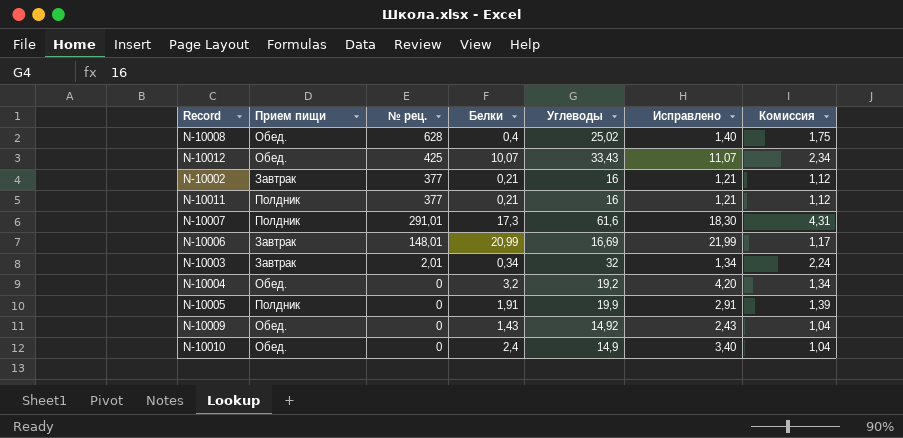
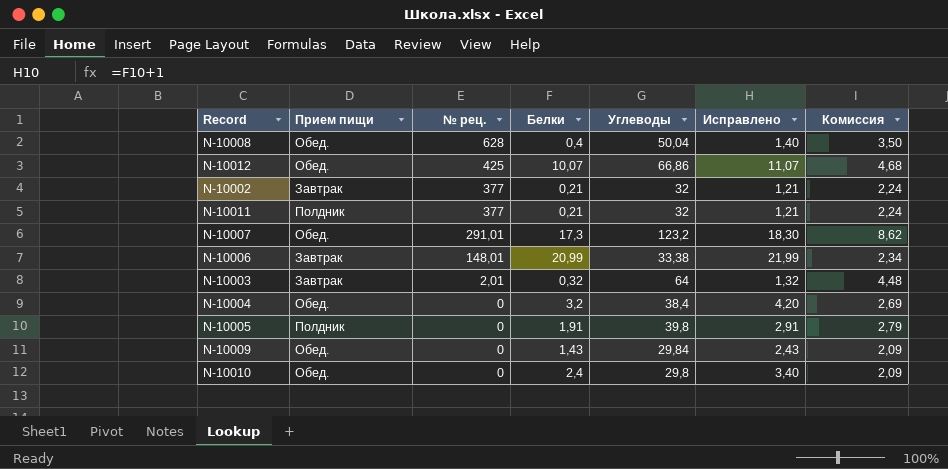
N-10008 | Углеводы: 25,02 -> 50,04
N-10008 | Комиссия: 1,75 -> 3,50
N-10012 | Углеводы: 33,43 -> 66,86
N-10012 | Комиссия: 2,34 -> 4,68
N-10002 | Углеводы: 16 -> 32
N-10002 | Комиссия: 1,12 -> 2,24
N-10011 | Углеводы: 16 -> 32
N-10011 | Комиссия: 1,12 -> 2,24
N-10007 | Прием пищи: Полдник -> Обед.
N-10007 | Углеводы: 61,6 -> 123,2
N-10007 | Комиссия: 4,31 -> 8,62
N-10006 | Углеводы: 16,69 -> 33,38
N-10006 | Комиссия: 1,17 -> 2,34
N-10003 | Белки: 0,34 -> 0,32
N-10003 | Углеводы: 32 -> 64
N-10003 | Исправлено: 1,34 -> 1,32
N-10003 | Комиссия: 2,24 -> 4,48
N-10004 | Углеводы: 19,2 -> 38,4
N-10004 | Комиссия: 1,34 -> 2,69
N-10005 | Углеводы: 19,9 -> 39,8
N-10005 | Комиссия: 1,39 -> 2,79
N-10009 | Углеводы: 14,92 -> 29,84
N-10009 | Комиссия: 1,04 -> 2,09
N-10010 | Углеводы: 14,9 -> 29,8
N-10010 | Комиссия: 1,04 -> 2,09

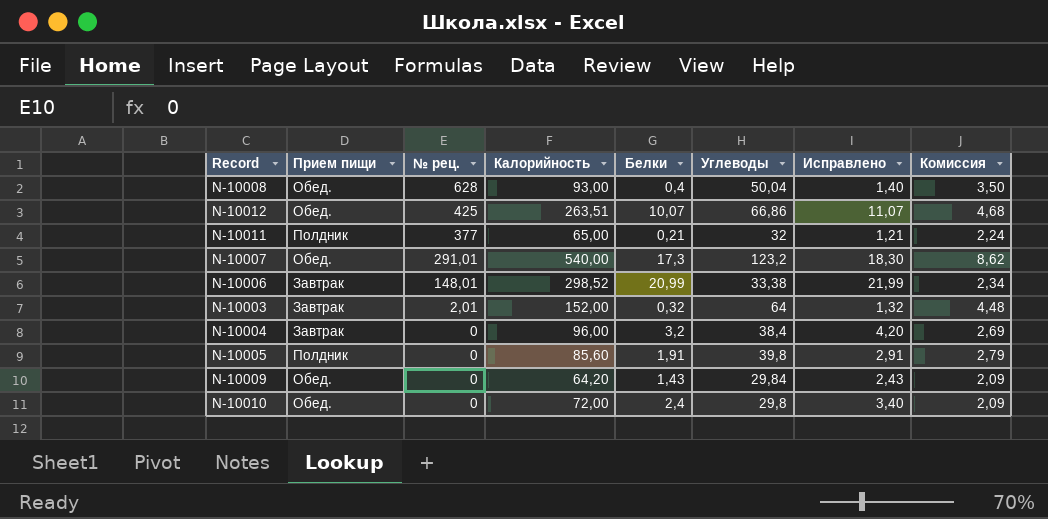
column Калорийность | position: none -> 4
row N-10002: Завтрак | 377 | 0,21 | 32 | 1,21 | 2,24 -> none
N-10004 | Прием пищи: Обед. -> Завтрак

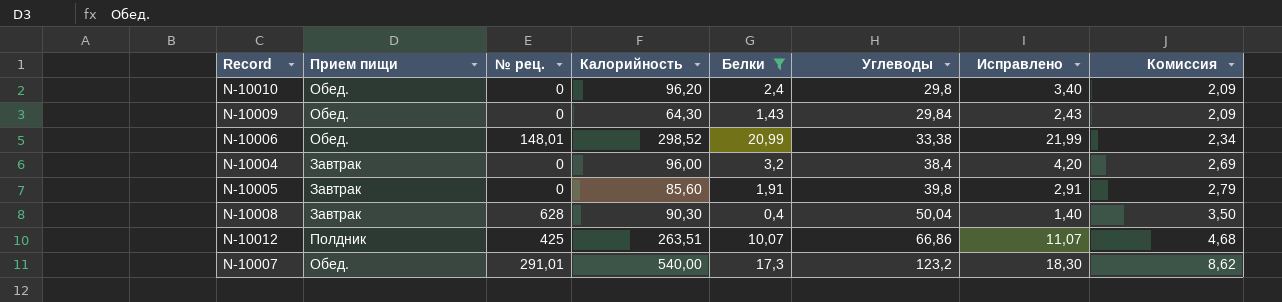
filter: none -> Белки >= 0,4
row order: № рец. descending -> Углеводы ascending
N-10010 | Калорийность: 72,00 -> 96,20
N-10009 | Калорийность: 64,20 -> 64,30
N-10006 | Прием пищи: Завтрак -> Обед.
N-10005 | Прием пищи: Полдник -> Завтрак
N-10008 | Прием пищи: Обед. -> Завтрак
N-10008 | Калорийность: 93,00 -> 90,30
N-10012 | Прием пищи: Обед. -> Полдник

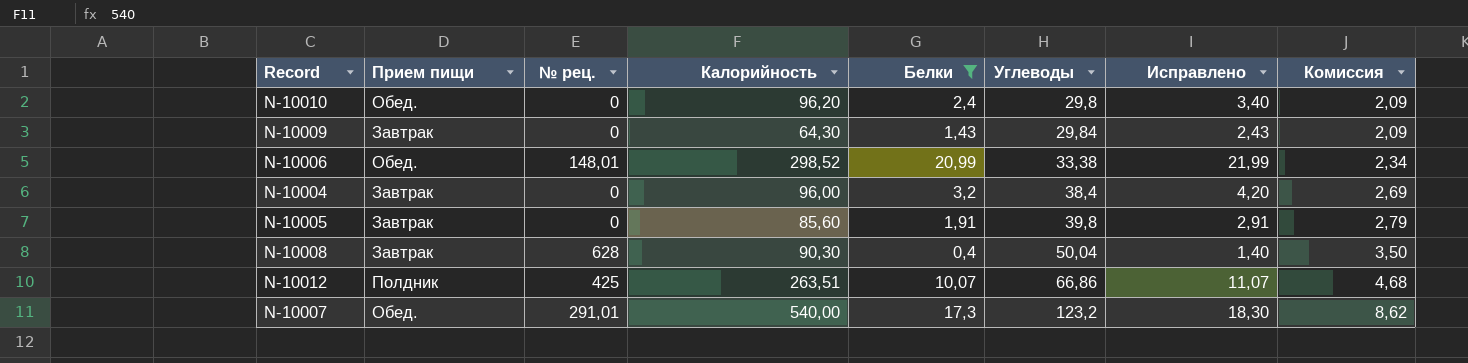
N-10009 | Прием пищи: Обед. -> Завтрак

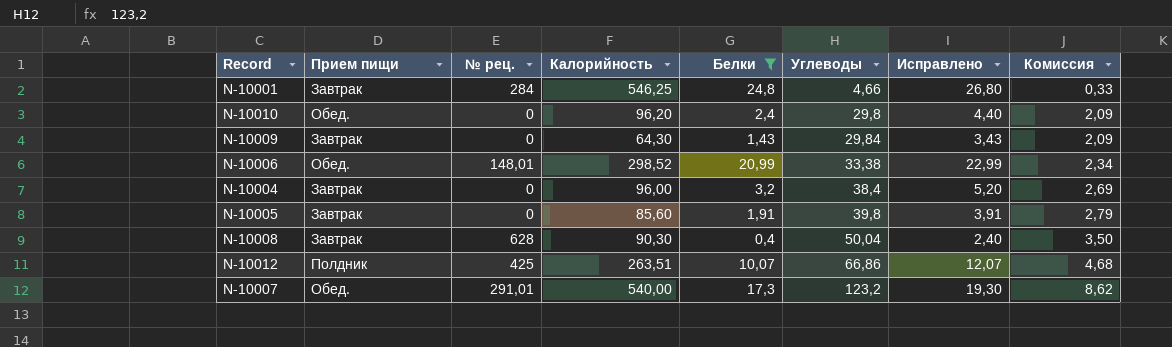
column Исправлено | formula: [Белки] + 1 -> [Белки] + 2
row N-10001: none -> Завтрак | 284 | 546,25 | 24,8 | 4,66 | 26,80 | 0,33

